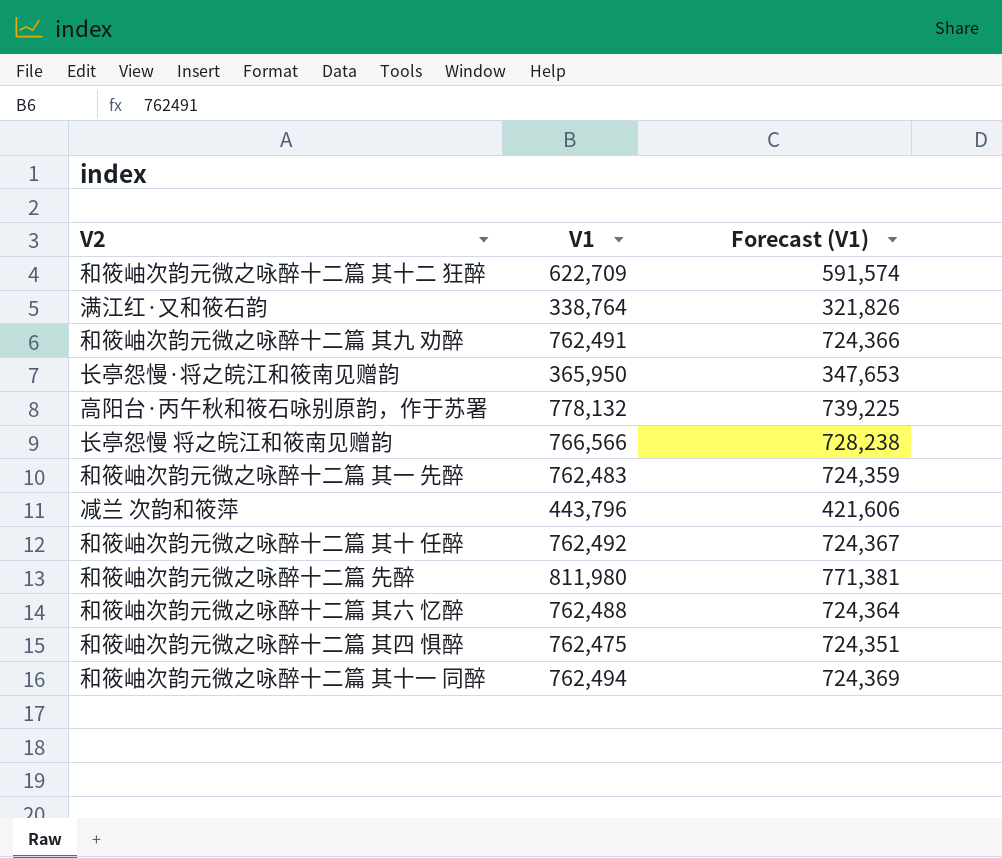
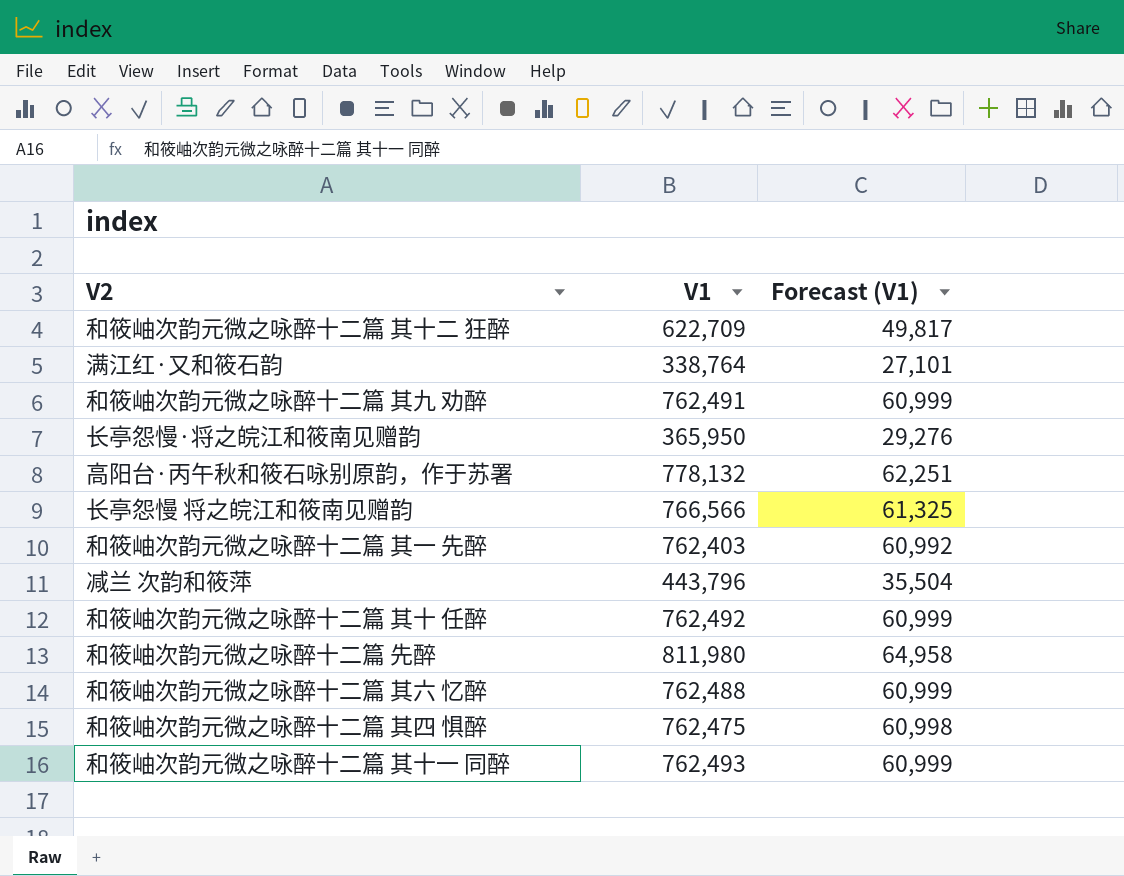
column Forecast (V1) | formula: [V1] * 0.95 -> [V1] * 0.08
和筱岫次韵元微之咏醉十二篇 其一 先醉 | V1: 762,483 -> 762,403
和筱岫次韵元微之咏醉十二篇 其十一 同醉 | V1: 762,494 -> 762,493

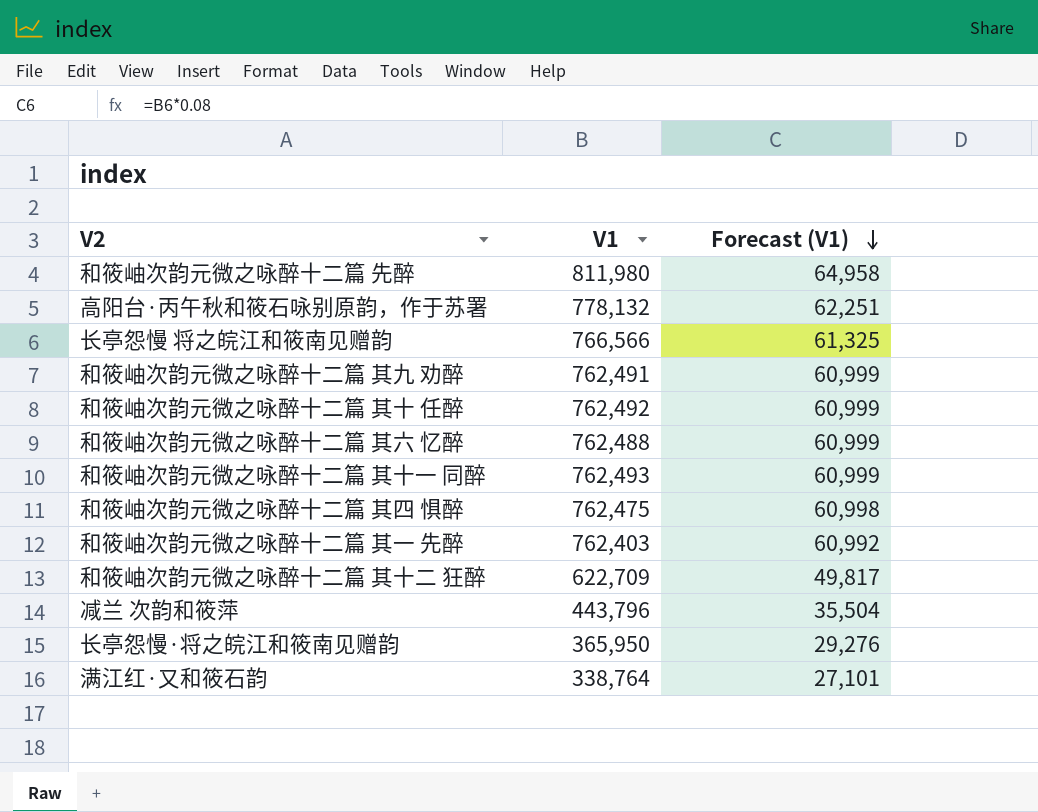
row order: none -> Forecast (V1) descending

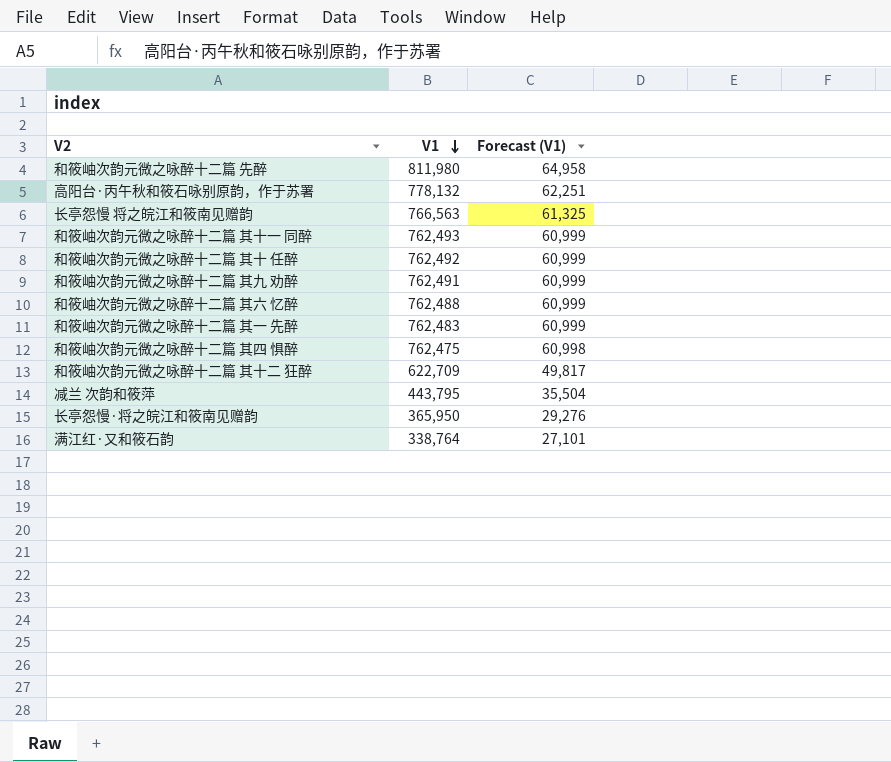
row order: Forecast (V1) descending -> V1 descending
长亭怨慢 将之皖江和筱南见赠韵 | V1: 766,566 -> 766,563
和筱岫次韵元微之咏醉十二篇 其一 先醉 | V1: 762,403 -> 762,483
和筱岫次韵元微之咏醉十二篇 其一 先醉 | Forecast (V1): 60,992 -> 60,999
减兰 次韵和筱萍 | V1: 443,796 -> 443,795

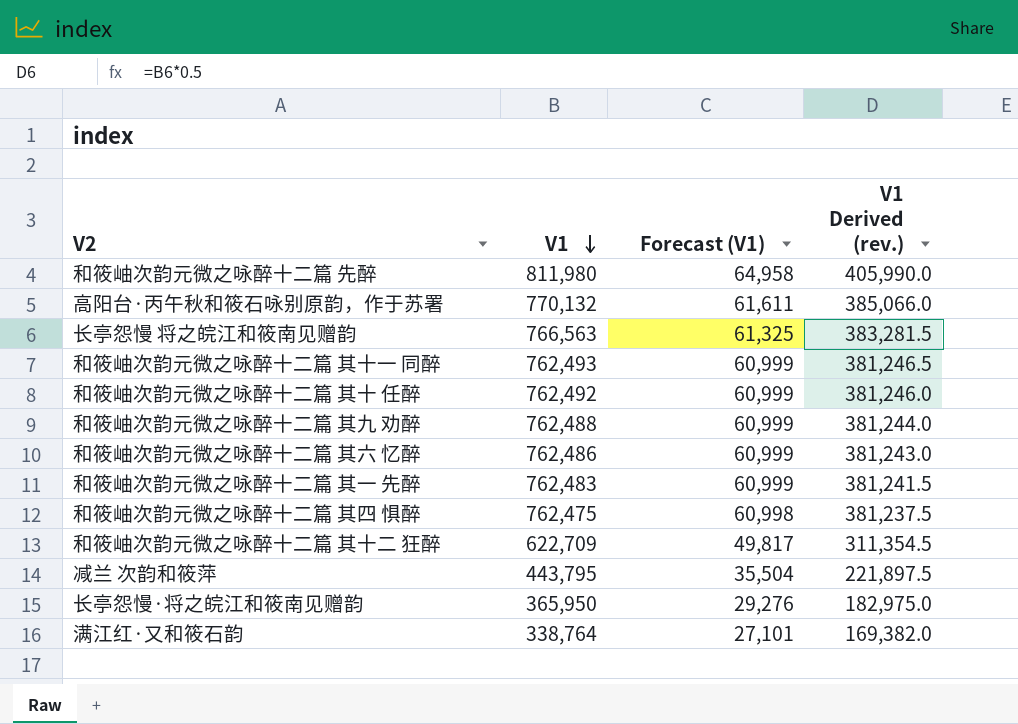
column V1 Derived (rev.) | formula: none -> [V1] * 0.5
高阳台·丙午秋和筱石咏别原韵，作于苏署 | V1: 778,132 -> 770,132
高阳台·丙午秋和筱石咏别原韵，作于苏署 | Forecast (V1): 62,251 -> 61,611
和筱岫次韵元微之咏醉十二篇 其九 劝醉 | V1: 762,491 -> 762,488
和筱岫次韵元微之咏醉十二篇 其六 忆醉 | V1: 762,488 -> 762,486

